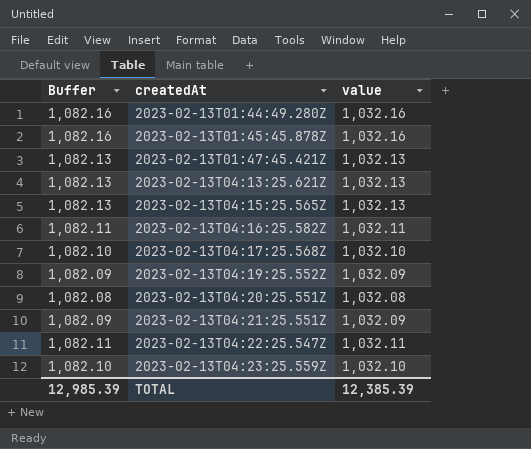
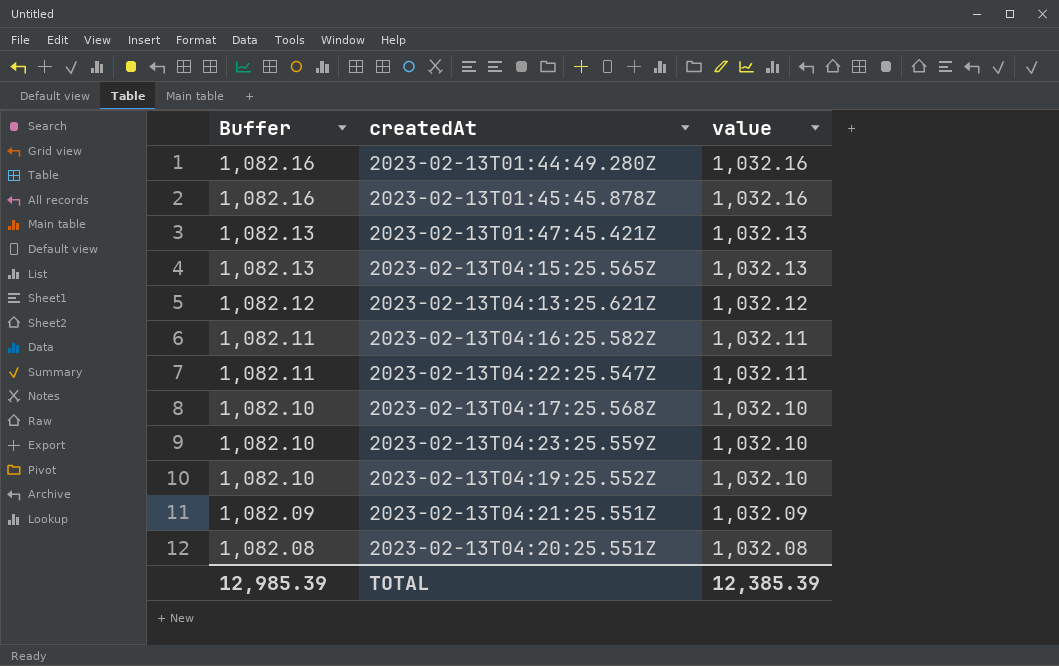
row order: createdAt ascending -> Buffer descending
2023-02-13T04:13:25.621Z | Buffer: 1,082.13 -> 1,082.12
2023-02-13T04:13:25.621Z | value: 1,032.13 -> 1,032.12
2023-02-13T04:19:25.552Z | Buffer: 1,082.09 -> 1,082.10
2023-02-13T04:19:25.552Z | value: 1,032.09 -> 1,032.10

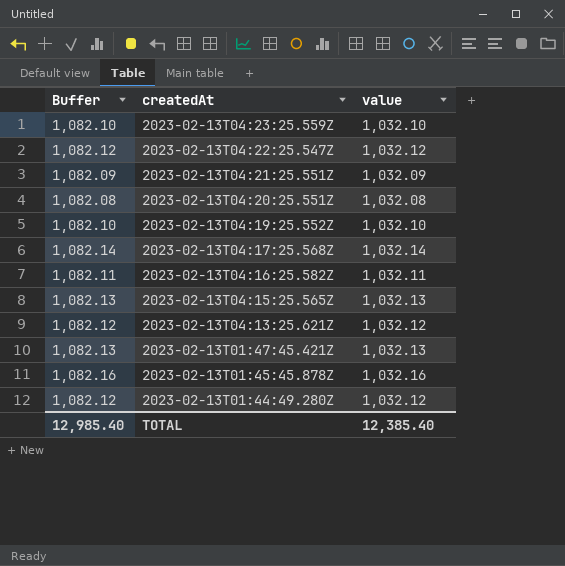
row order: Buffer descending -> createdAt descending
2023-02-13T04:22:25.547Z | Buffer: 1,082.11 -> 1,082.12
2023-02-13T04:22:25.547Z | value: 1,032.11 -> 1,032.12
2023-02-13T04:17:25.568Z | Buffer: 1,082.10 -> 1,082.14
2023-02-13T04:17:25.568Z | value: 1,032.10 -> 1,032.14
2023-02-13T01:44:49.280Z | Buffer: 1,082.16 -> 1,082.12
2023-02-13T01:44:49.280Z | value: 1,032.16 -> 1,032.12
TOTAL | Buffer: 12,985.39 -> 12,985.40
TOTAL | value: 12,385.39 -> 12,385.40

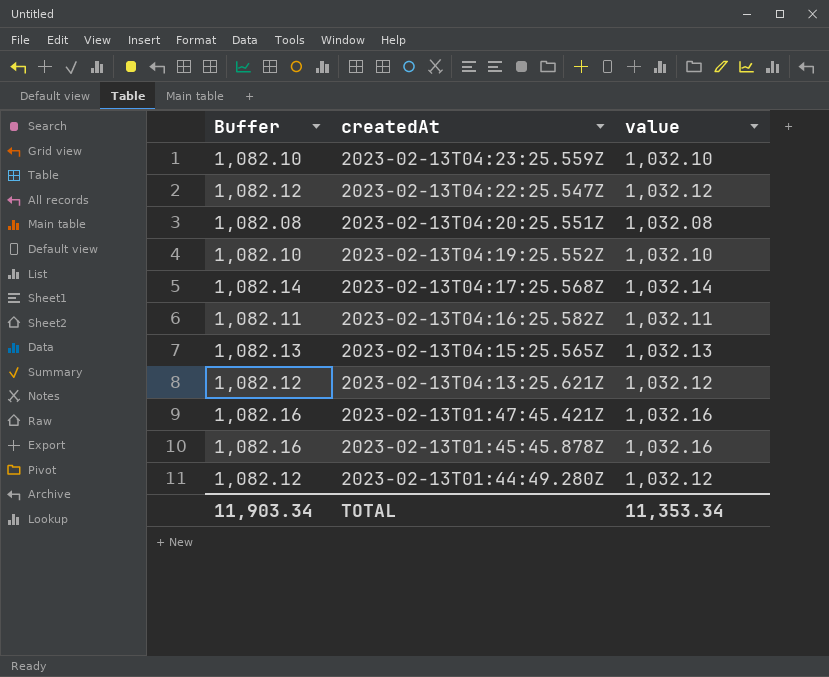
row 2023-02-13T04:21:25.551Z: 1,082.09 | 1,032.09 -> none
2023-02-13T01:47:45.421Z | Buffer: 1,082.13 -> 1,082.16
2023-02-13T01:47:45.421Z | value: 1,032.13 -> 1,032.16
TOTAL | Buffer: 12,985.40 -> 11,903.34
TOTAL | value: 12,385.40 -> 11,353.34

